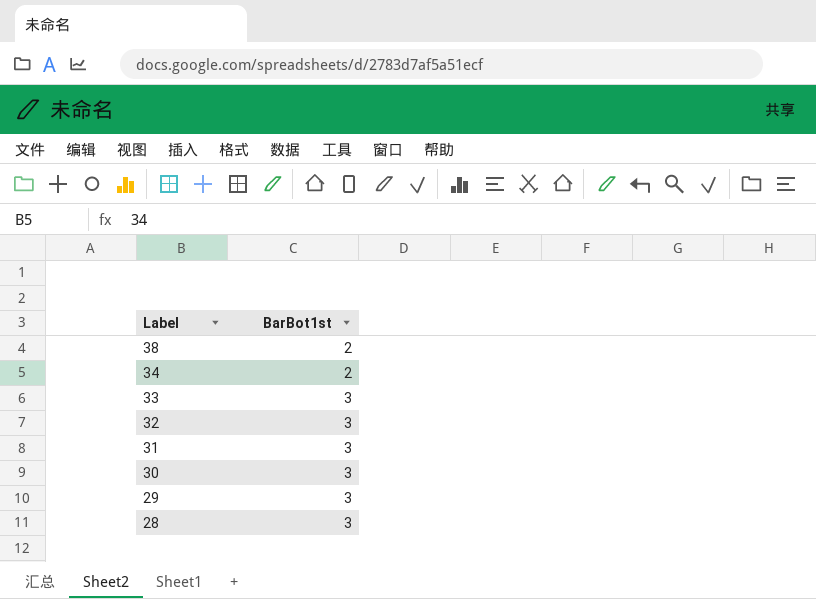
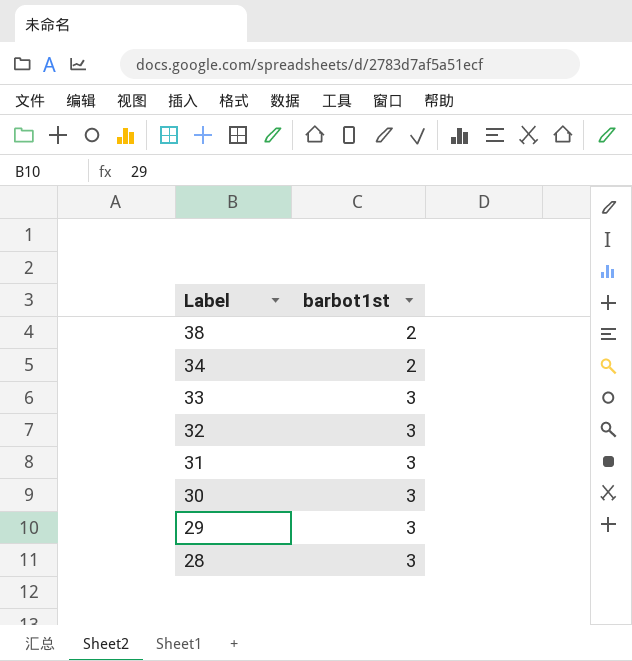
column name: BarBot1st -> barbot1st

